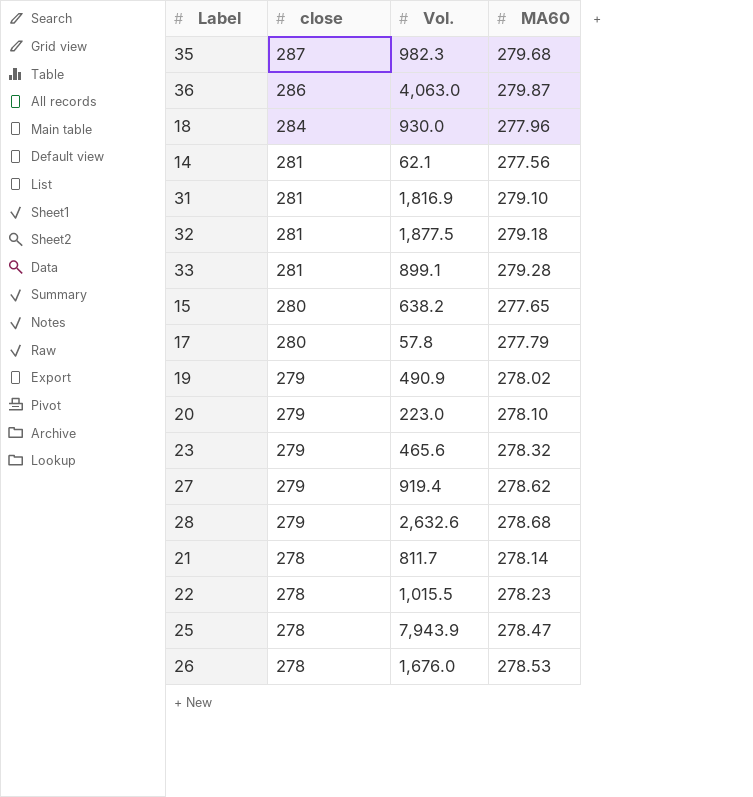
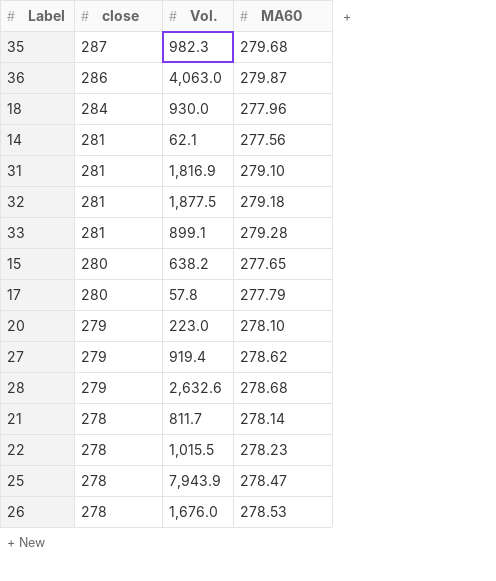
row 19: 279 | 490.9 | 278.02 -> none
row 23: 279 | 465.6 | 278.32 -> none

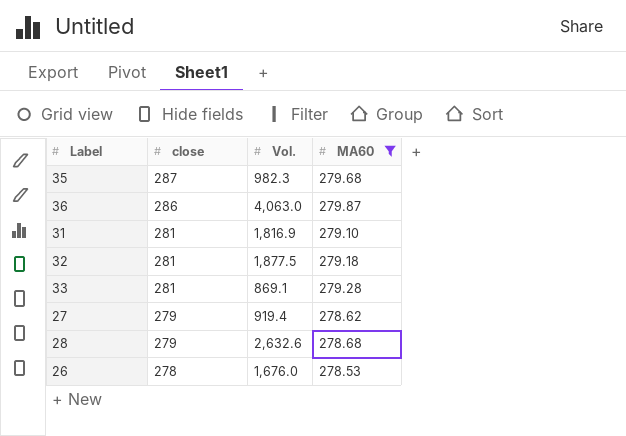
filter: none -> MA60 >= 278.53
33 | Vol.: 899.1 -> 869.1

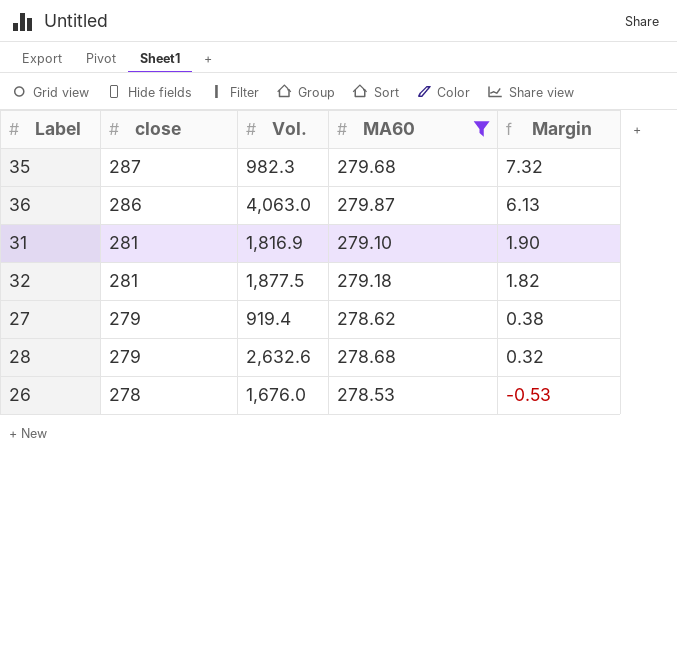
column Margin | formula: none -> [close] - [MA60]
row 33: 281 | 869.1 | 279.28 -> none

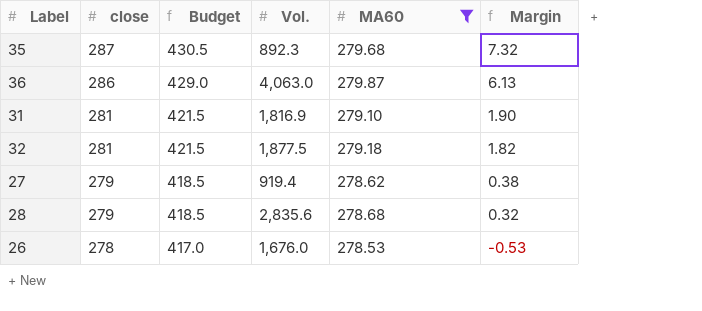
column Budget | formula: none -> [close] * 1.5
35 | Vol.: 982.3 -> 892.3
28 | Vol.: 2,632.6 -> 2,835.6

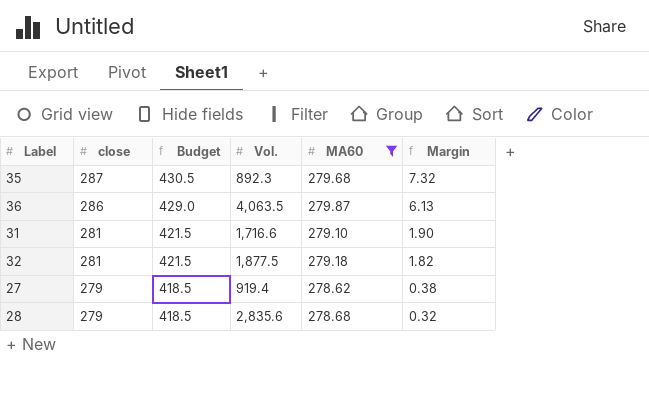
row 26: 278 | 417.0 | 1,676.0 | 278.53 | -0.53 -> none
36 | Vol.: 4,063.0 -> 4,063.5
31 | Vol.: 1,816.9 -> 1,716.6

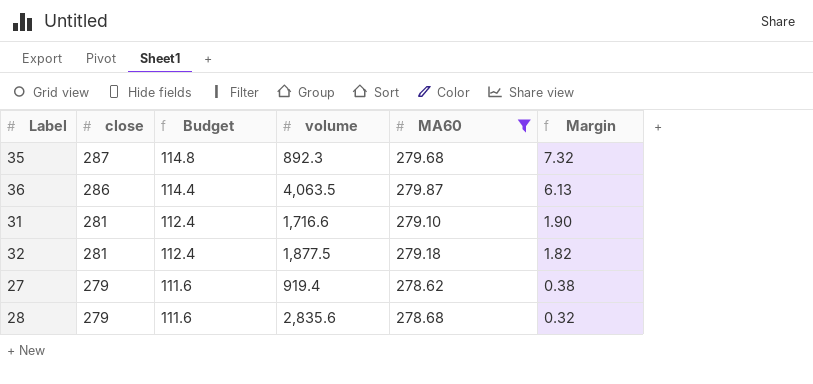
column Budget | formula: [close] * 1.5 -> [close] * 0.4
column name: Vol. -> volume

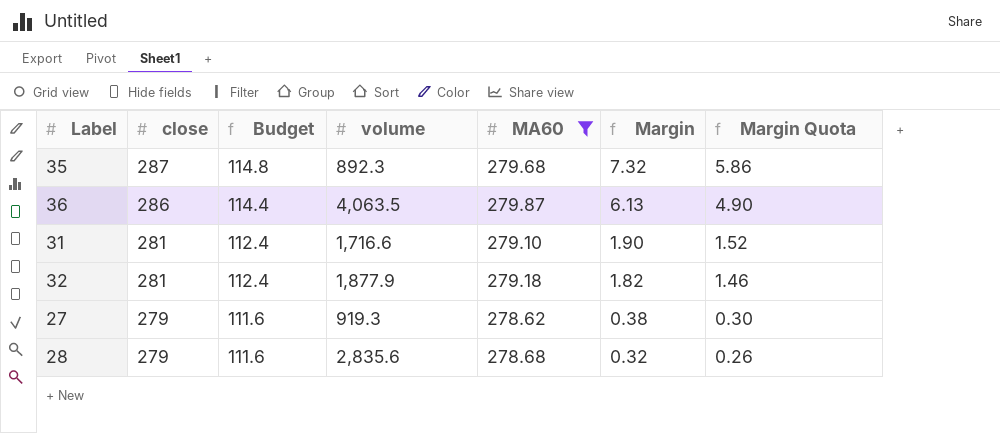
column Margin Quota | formula: none -> [Margin] * 0.8
32 | volume: 1,877.5 -> 1,877.9
27 | volume: 919.4 -> 919.3

